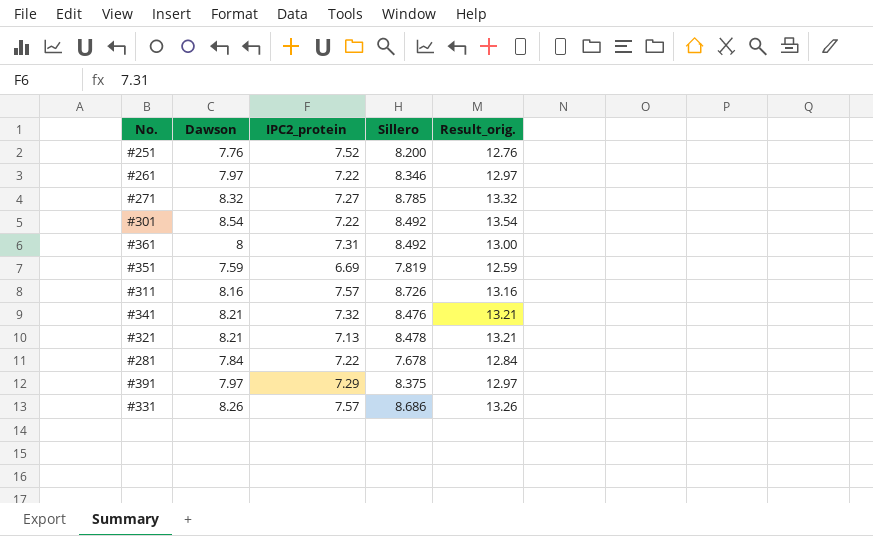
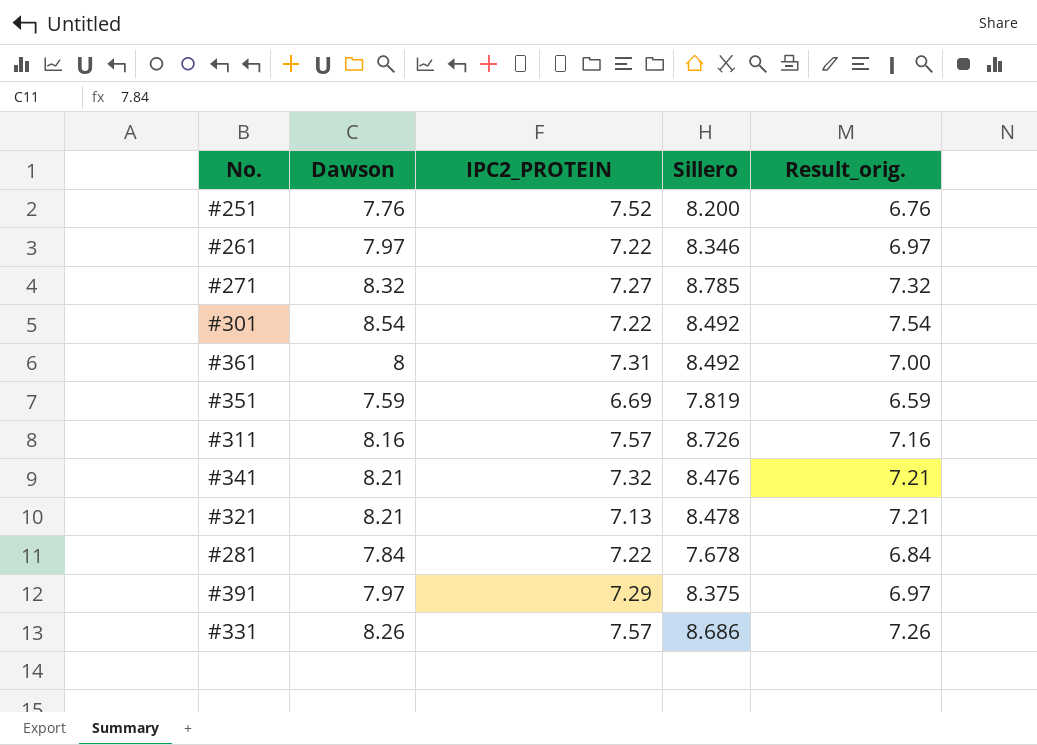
column name: IPC2_protein -> IPC2_PROTEIN
column Result_orig. | formula: [Dawson] + 5 -> [Dawson] - 1

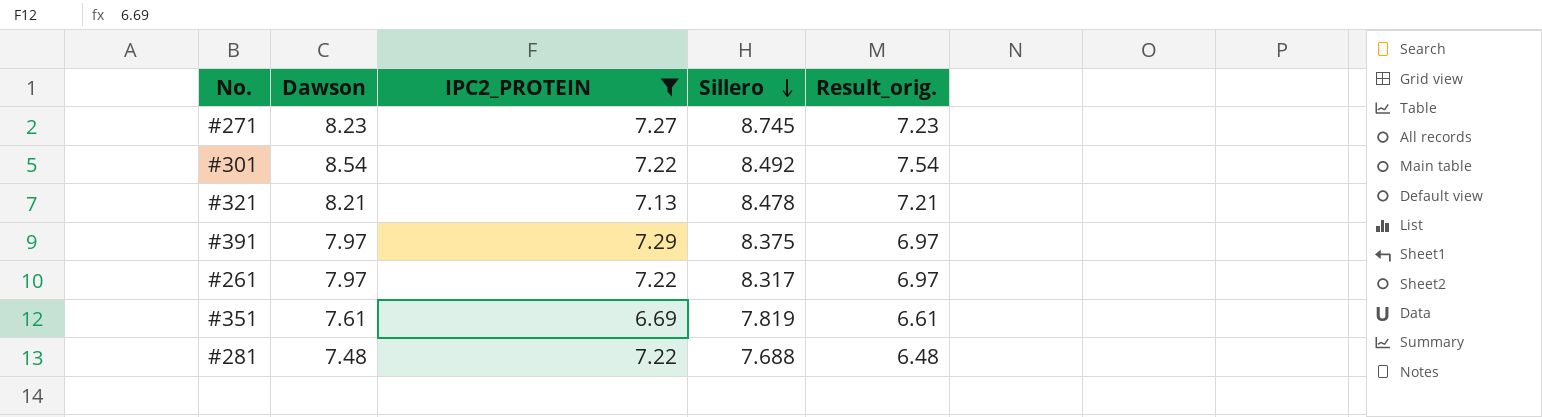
filter: none -> IPC2_PROTEIN <= 7.29
row order: none -> Sillero descending
#271 | Dawson: 8.32 -> 8.23
#271 | Sillero: 8.785 -> 8.745
#271 | Result_orig.: 7.32 -> 7.23
#261 | Sillero: 8.346 -> 8.317
#351 | Dawson: 7.59 -> 7.61
#351 | Result_orig.: 6.59 -> 6.61
#281 | Dawson: 7.84 -> 7.48
#281 | Sillero: 7.678 -> 7.688
#281 | Result_orig.: 6.84 -> 6.48

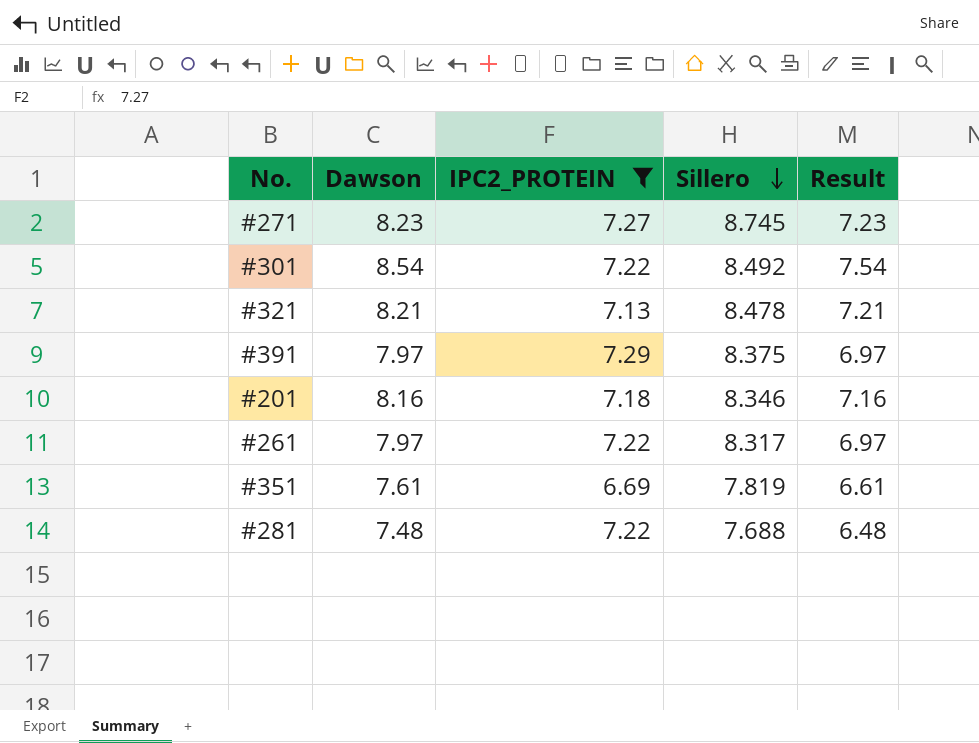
column name: Result_orig. -> Result
row #201: none -> 8.16 | 7.18 | 8.346 | 7.16

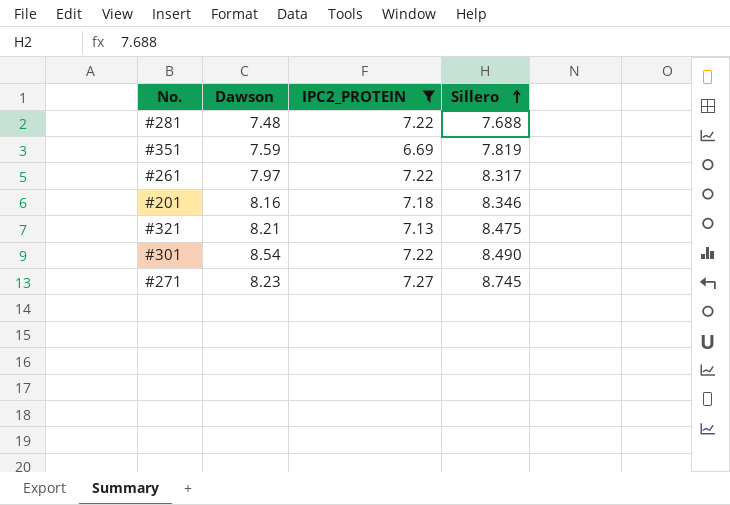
row order: Sillero descending -> Sillero ascending
column Result | formula: [Dawson] - 1 -> none
row #391: 7.97 | 7.29 | 8.375 | 6.97 -> none
#351 | Dawson: 7.61 -> 7.59
#321 | Sillero: 8.478 -> 8.475
#301 | Sillero: 8.492 -> 8.490

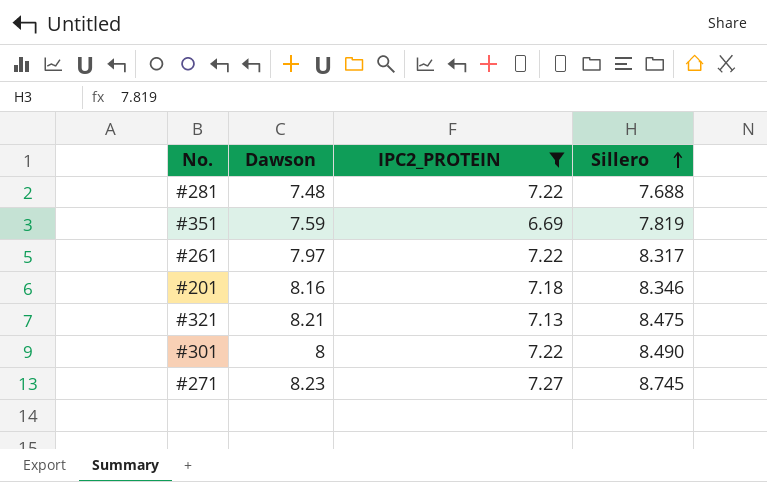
#301 | Dawson: 8.54 -> 8

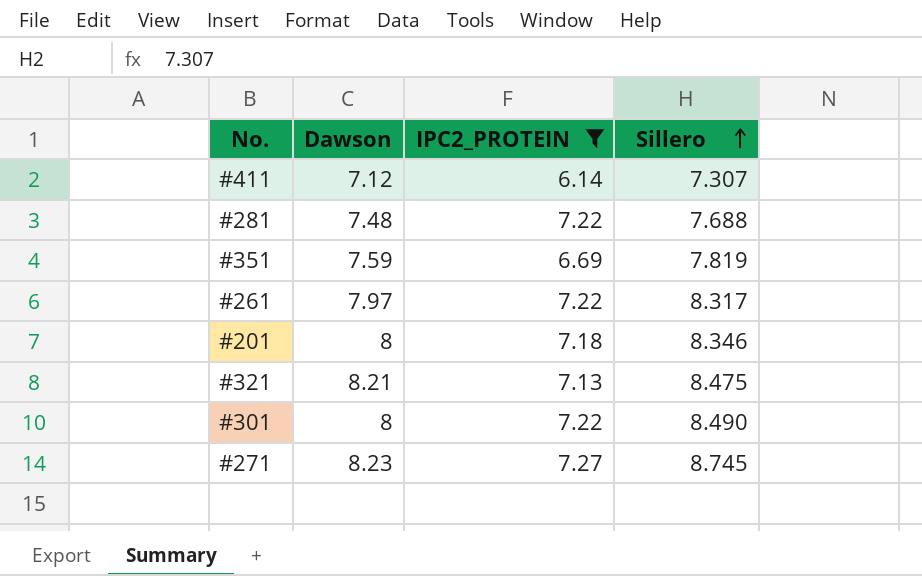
row #411: none -> 7.12 | 6.14 | 7.307
#201 | Dawson: 8.16 -> 8

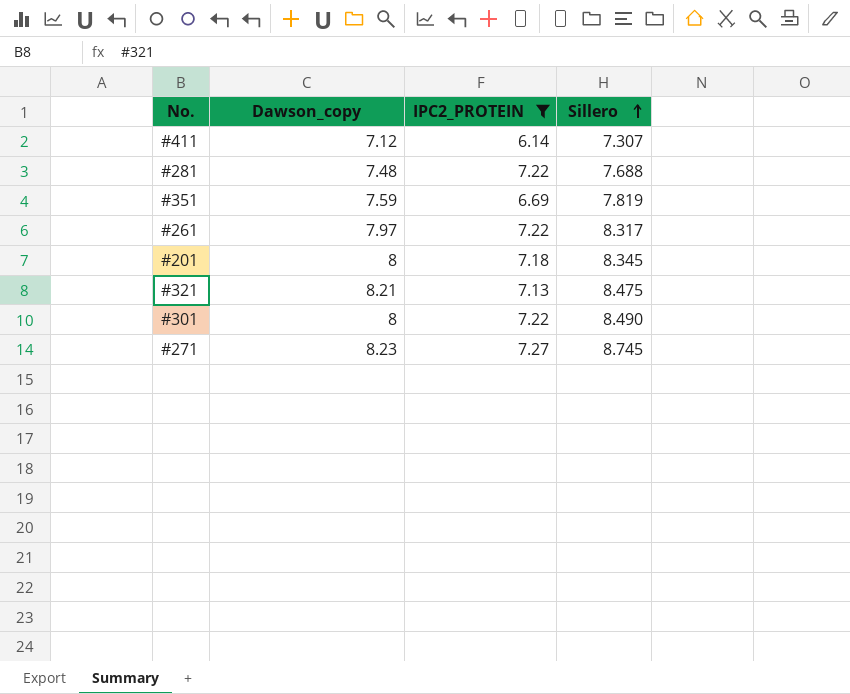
column name: Dawson -> Dawson_copy
#201 | Sillero: 8.346 -> 8.345

